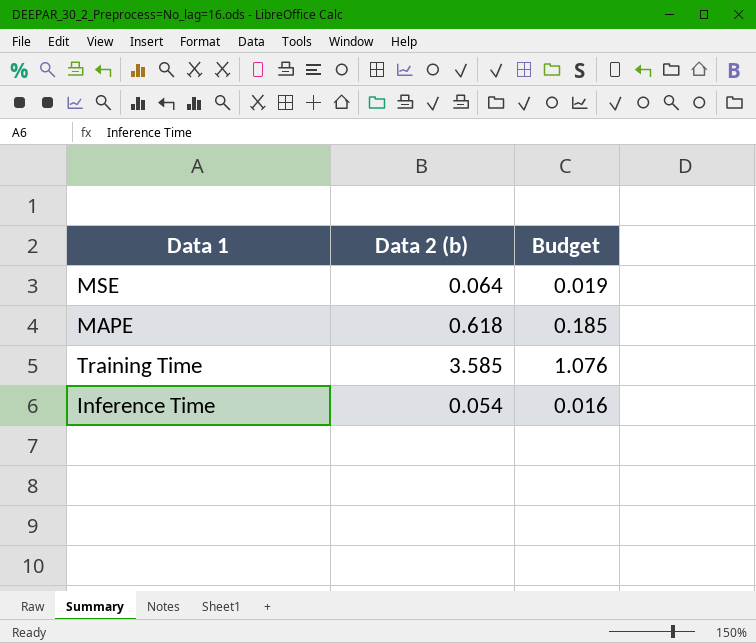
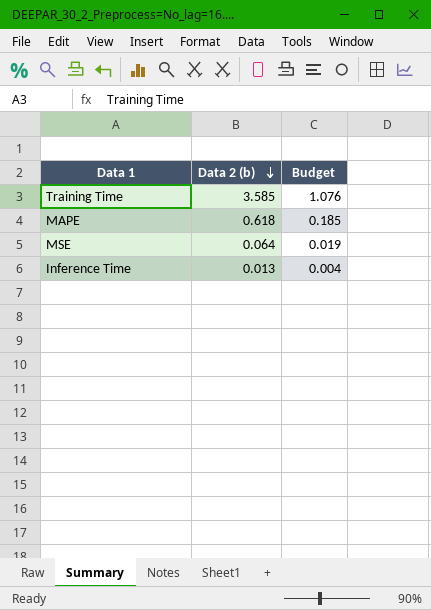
row order: none -> Data 2 (b) descending
Inference Time | Data 2 (b): 0.054 -> 0.013
Inference Time | Budget: 0.016 -> 0.004

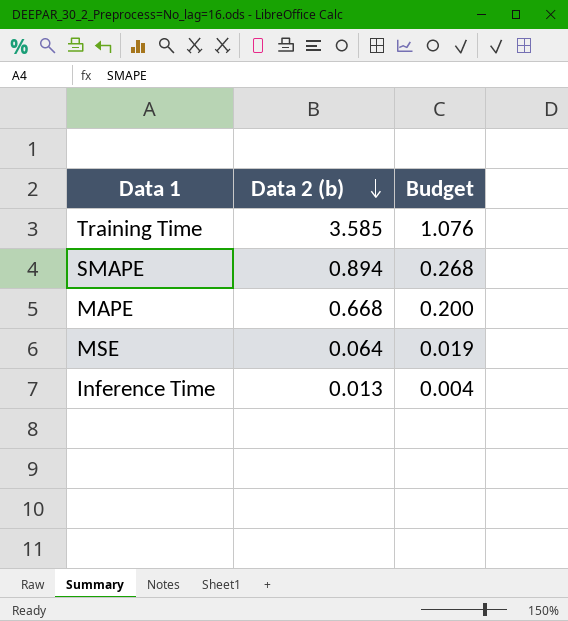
row SMAPE: none -> 0.894 | 0.268
MAPE | Data 2 (b): 0.618 -> 0.668
MAPE | Budget: 0.185 -> 0.200

